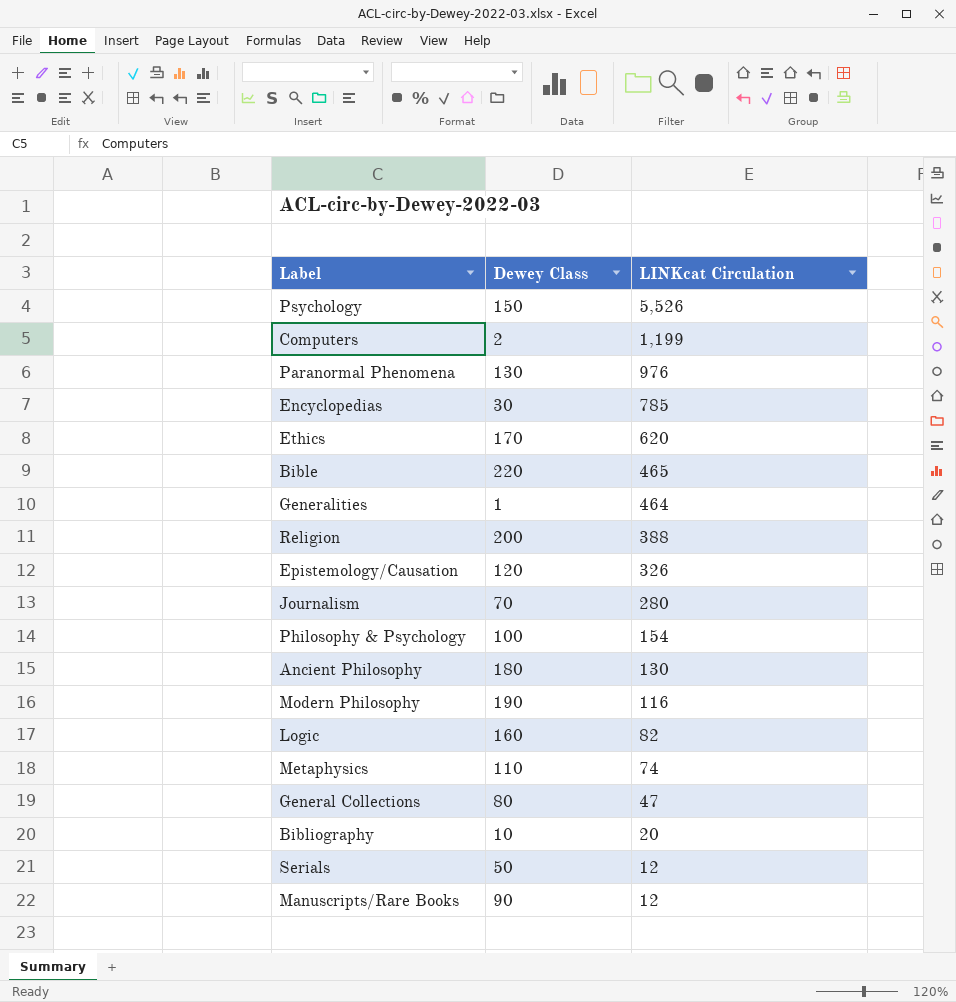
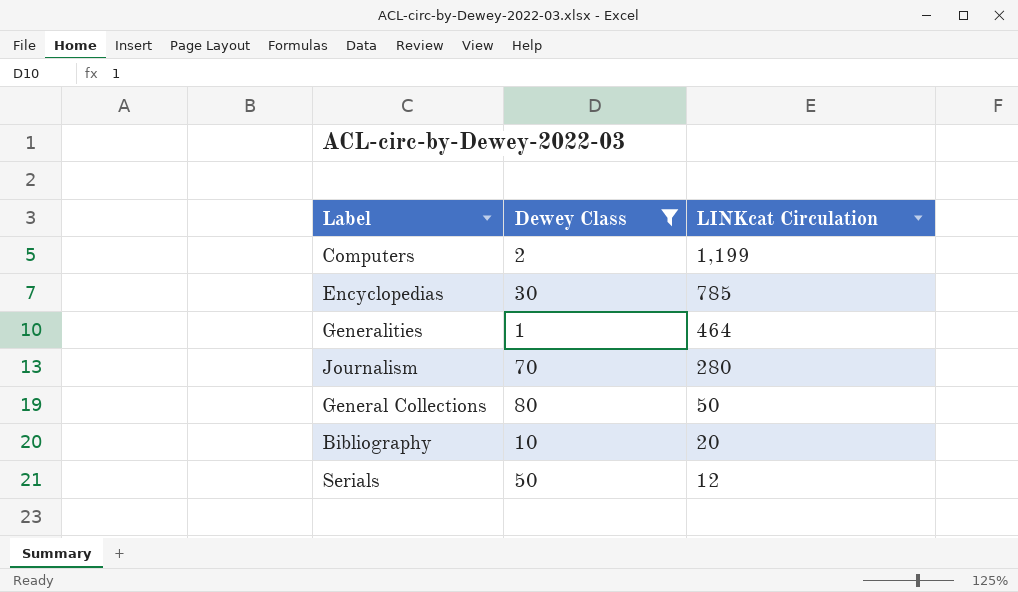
filter: none -> Dewey Class <= 80
General Collections | LINKcat Circulation: 47 -> 50

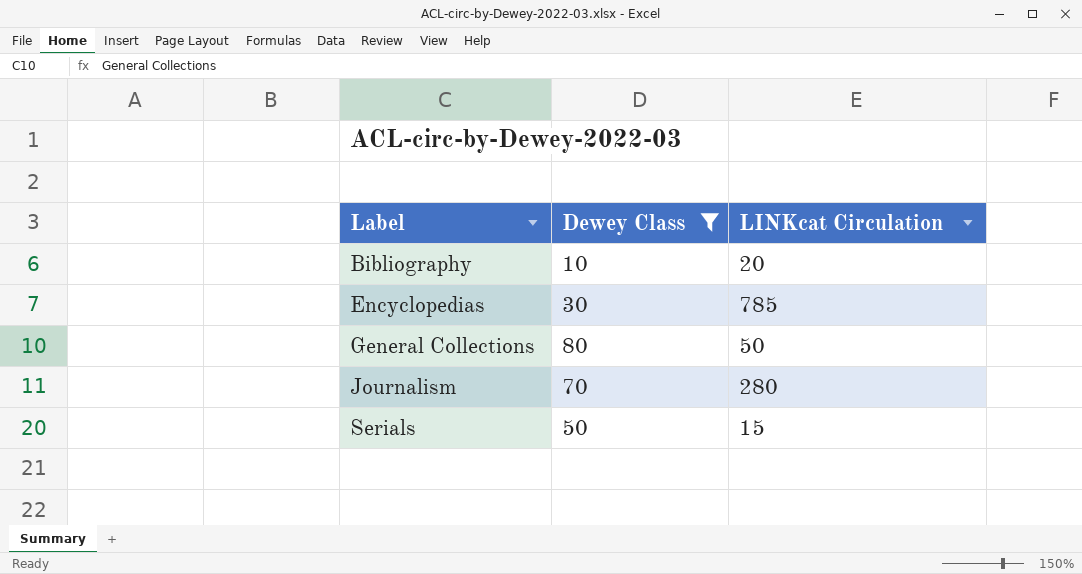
row order: LINKcat Circulation descending -> Label ascending
row Computers: 2 | 1,199 -> none
row Generalities: 1 | 464 -> none
Serials | LINKcat Circulation: 12 -> 15

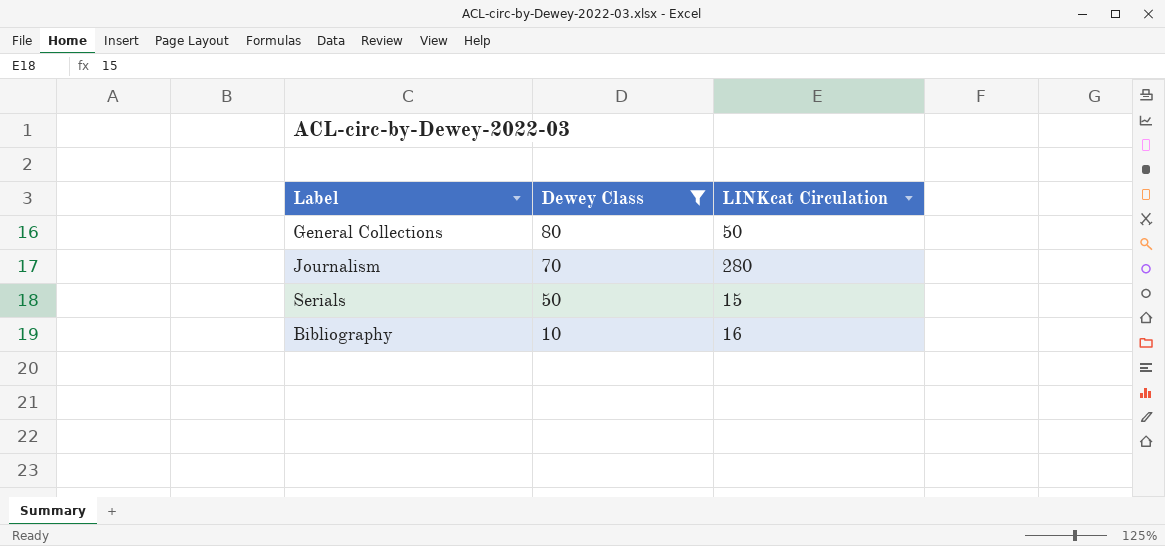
row order: Label ascending -> Dewey Class descending
row Encyclopedias: 30 | 785 -> none
Bibliography | LINKcat Circulation: 20 -> 16

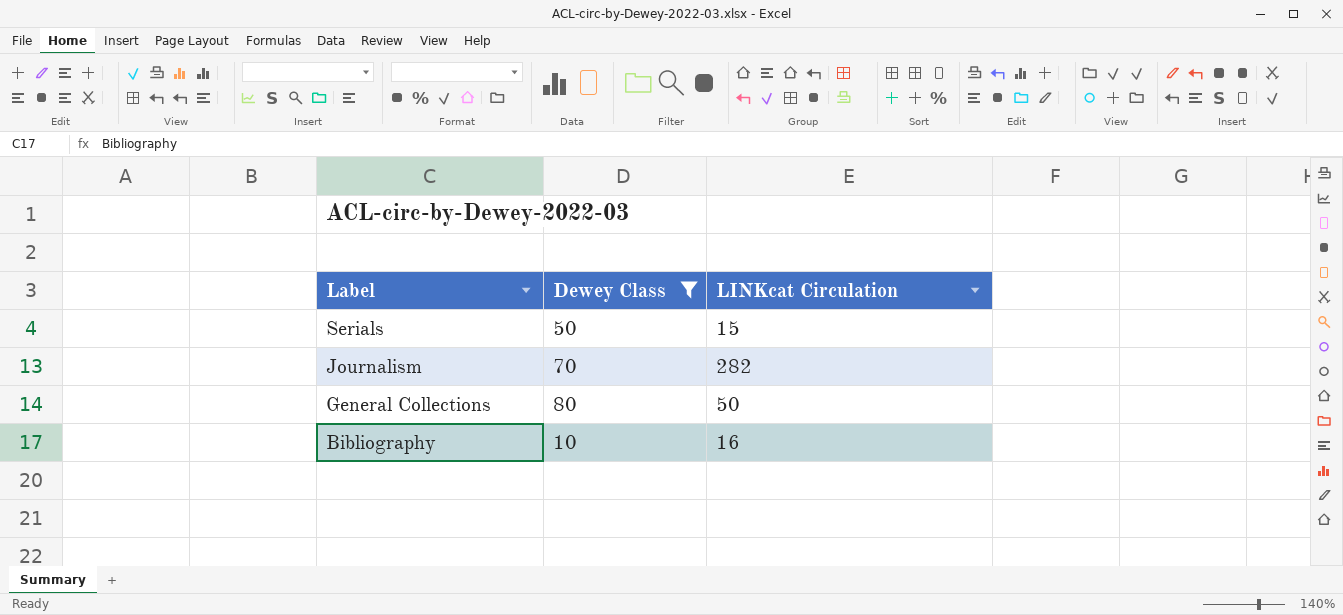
row order: Dewey Class descending -> Label descending
Journalism | LINKcat Circulation: 280 -> 282

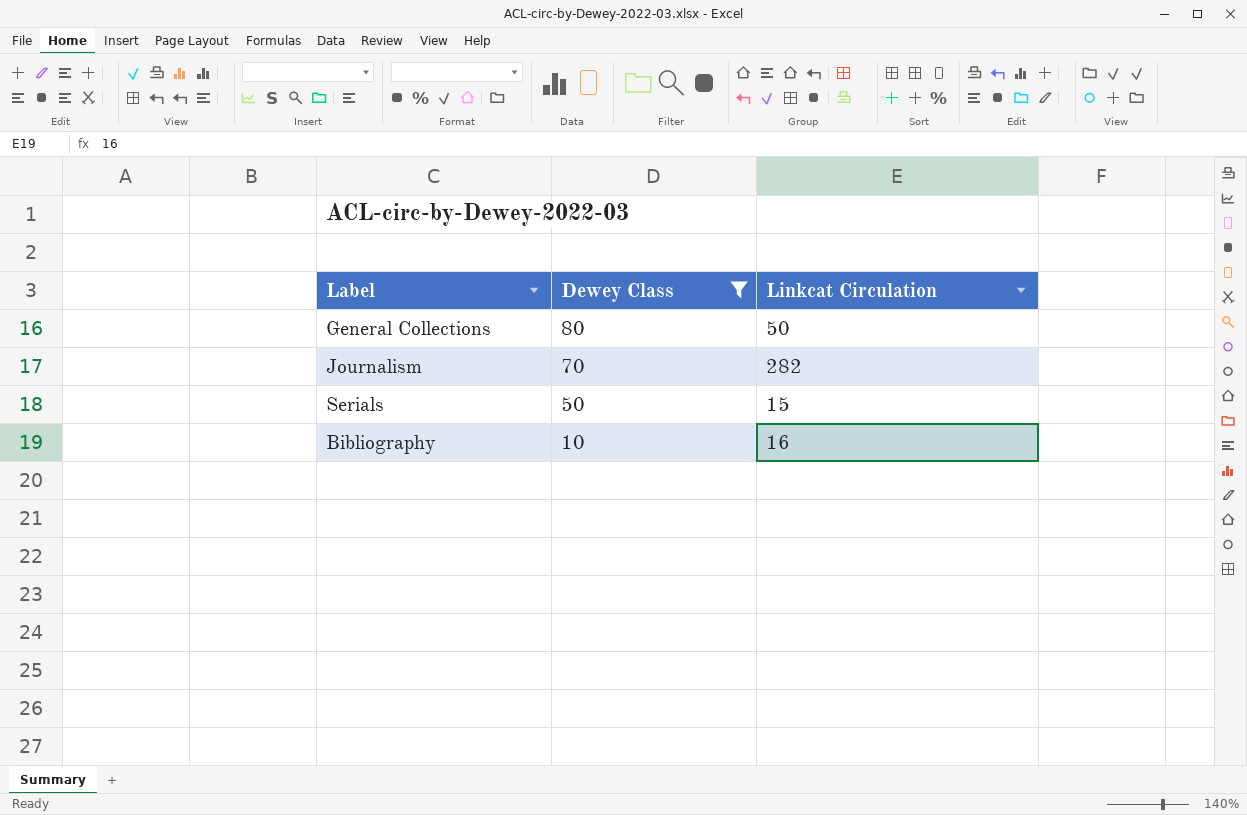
row order: Label descending -> Dewey Class descending
column name: LINKcat Circulation -> Linkcat Circulation

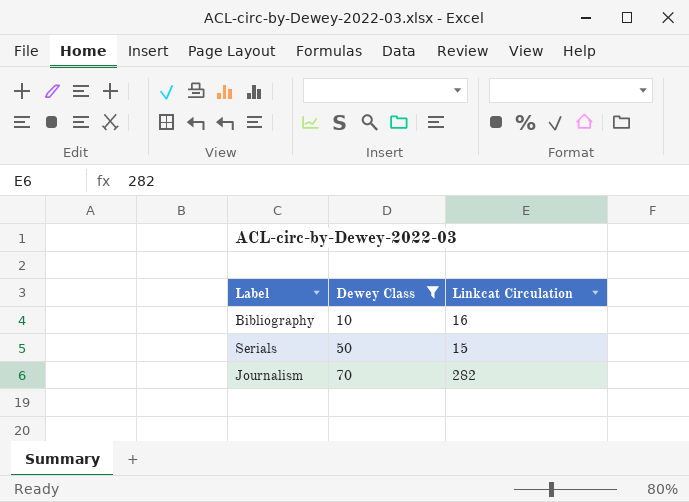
row order: Dewey Class descending -> Dewey Class ascending
row General Collections: 80 | 50 -> none

